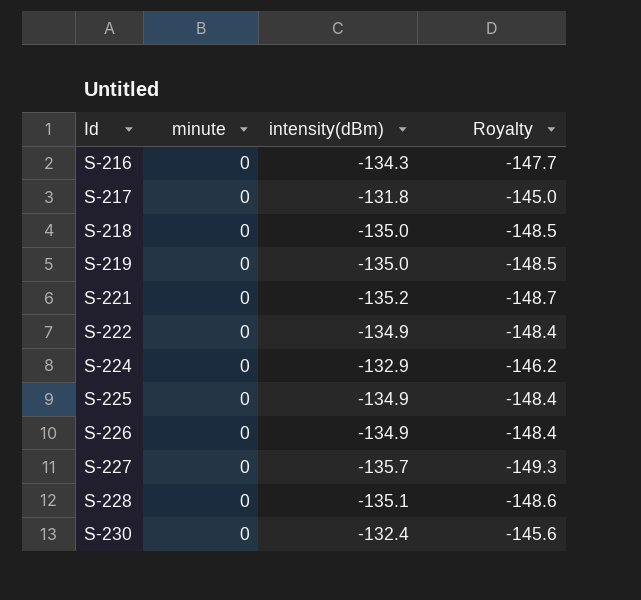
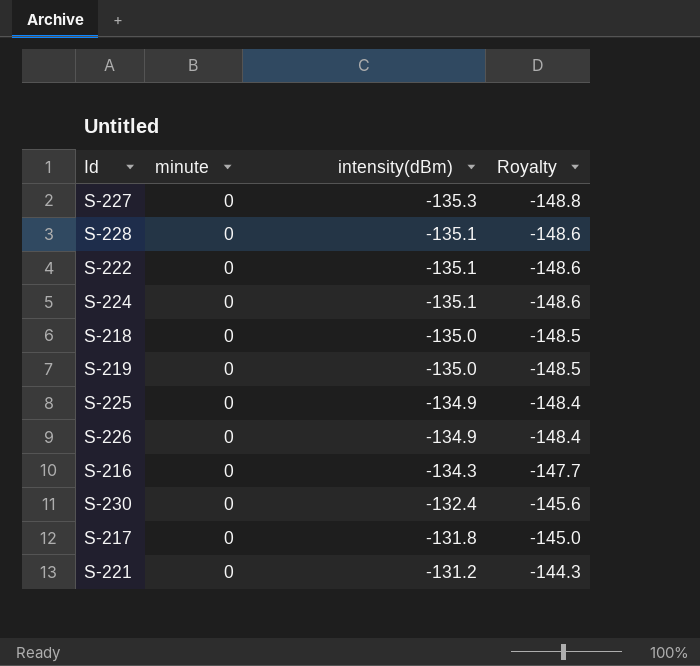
row order: Id ascending -> intensity(dBm) ascending
S-227 | intensity(dBm): -135.7 -> -135.3
S-227 | Royalty: -149.3 -> -148.8
S-222 | intensity(dBm): -134.9 -> -135.1
S-222 | Royalty: -148.4 -> -148.6
S-224 | intensity(dBm): -132.9 -> -135.1
S-224 | Royalty: -146.2 -> -148.6
S-221 | intensity(dBm): -135.2 -> -131.2
S-221 | Royalty: -148.7 -> -144.3

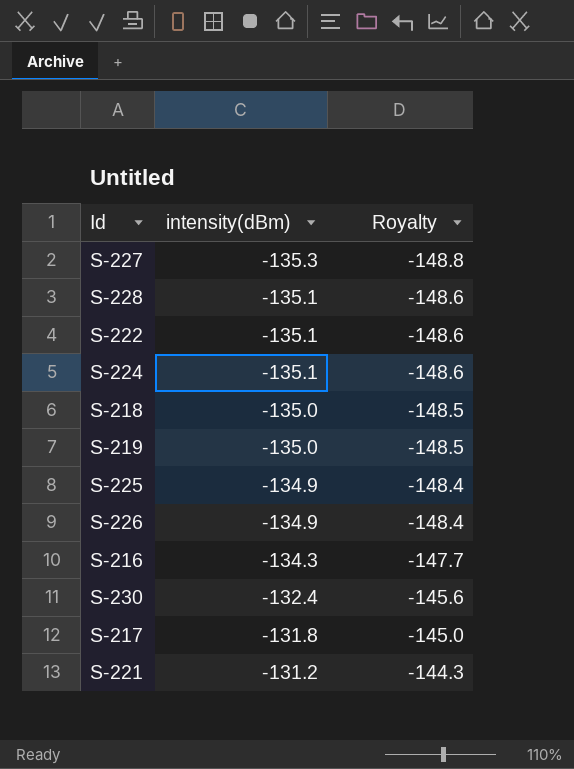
column minute | position: 2 -> none

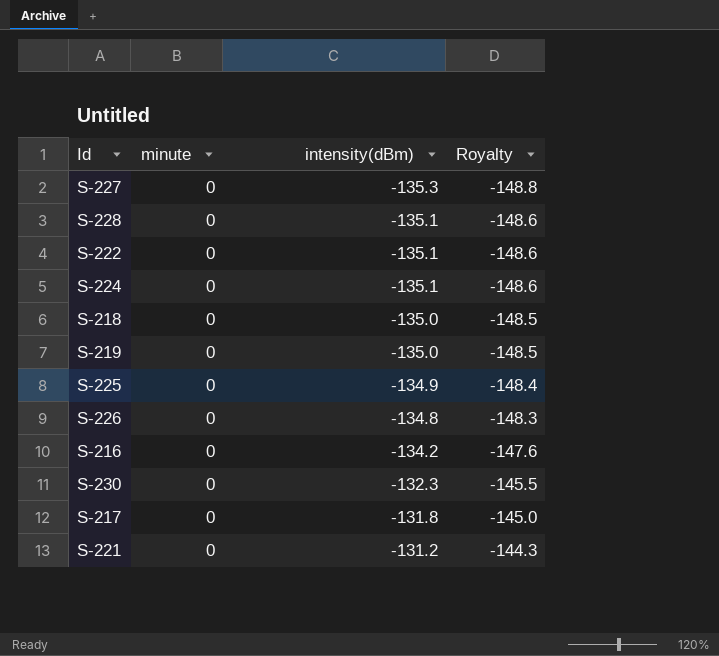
column minute | position: none -> 2
S-226 | intensity(dBm): -134.9 -> -134.8
S-226 | Royalty: -148.4 -> -148.3
S-216 | intensity(dBm): -134.3 -> -134.2
S-216 | Royalty: -147.7 -> -147.6
S-230 | intensity(dBm): -132.4 -> -132.3
S-230 | Royalty: -145.6 -> -145.5

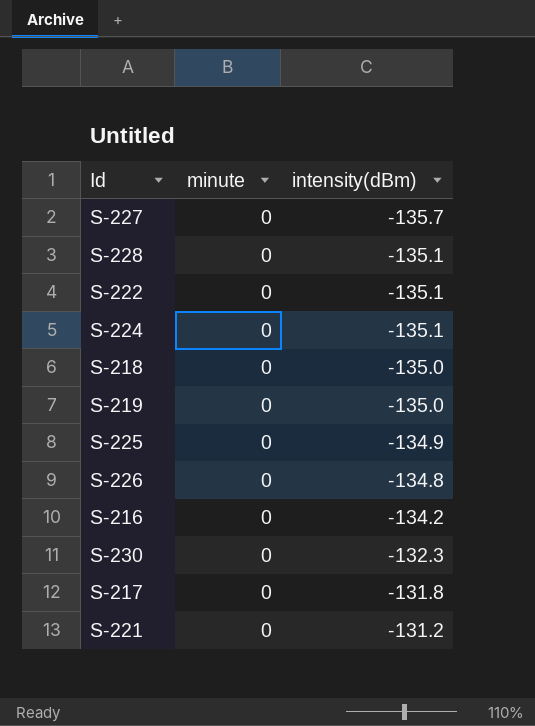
column Royalty | formula: [intensity(dBm)] * 1.1 -> none
S-227 | intensity(dBm): -135.3 -> -135.7

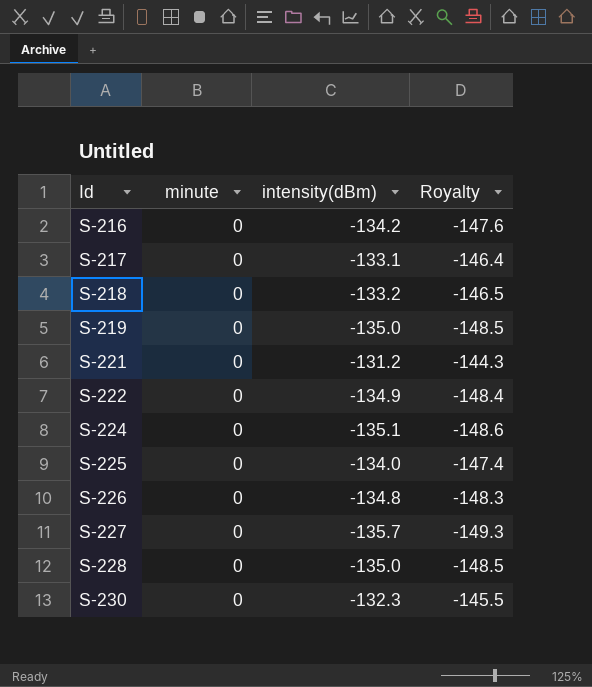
row order: intensity(dBm) ascending -> Id ascending
column Royalty | formula: none -> [intensity(dBm)] * 1.1
S-217 | intensity(dBm): -131.8 -> -133.1
S-218 | intensity(dBm): -135.0 -> -133.2
S-222 | intensity(dBm): -135.1 -> -134.9
S-225 | intensity(dBm): -134.9 -> -134.0
S-228 | intensity(dBm): -135.1 -> -135.0

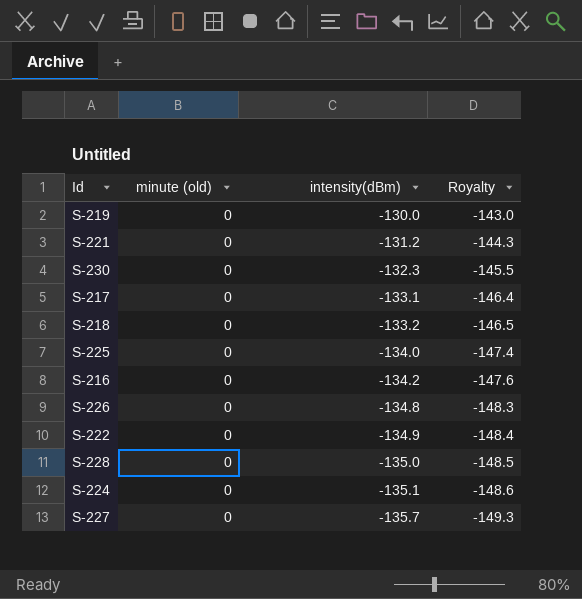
row order: Id ascending -> intensity(dBm) descending
column name: minute -> minute (old)
S-219 | intensity(dBm): -135.0 -> -130.0
S-219 | Royalty: -148.5 -> -143.0

